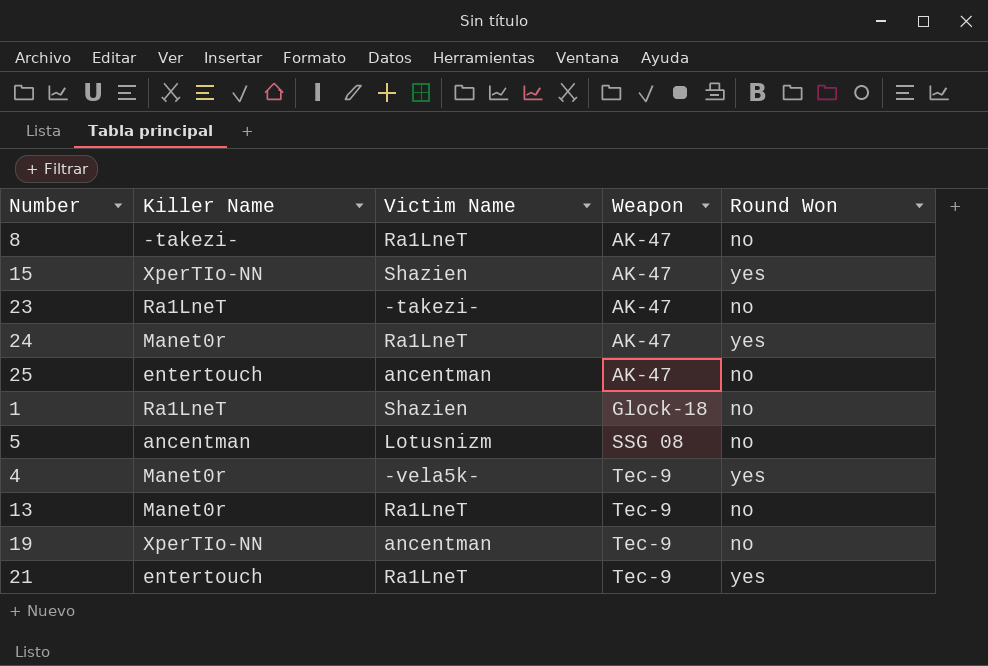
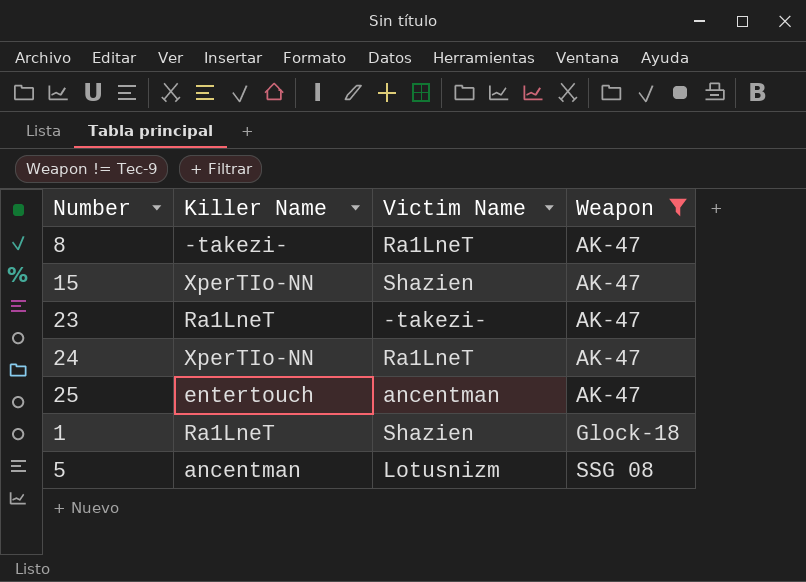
filter: none -> Weapon != Tec-9
column Round Won | position: 5 -> none
24 | Killer Name: Manet0r -> XperTIo-NN

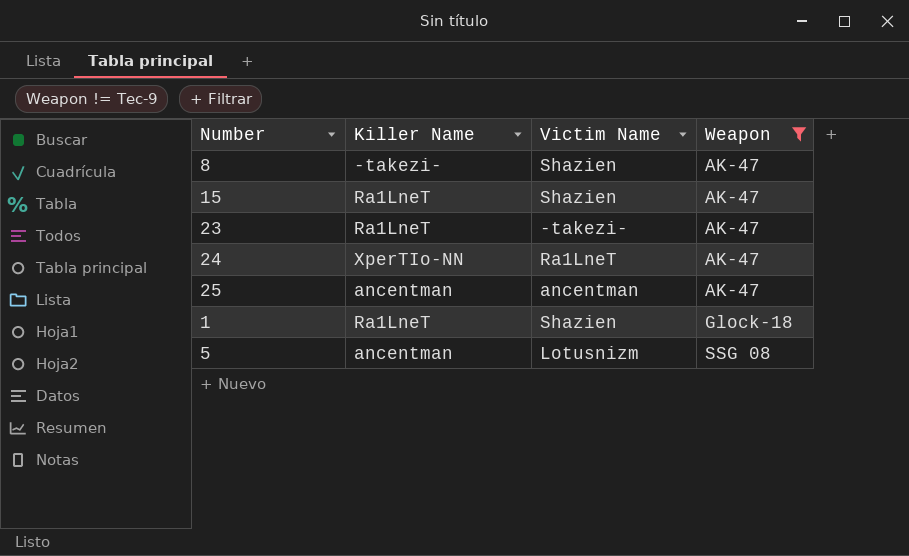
8 | Victim Name: Ra1LneT -> Shazien
15 | Killer Name: XperTIo-NN -> Ra1LneT
25 | Killer Name: entertouch -> ancentman

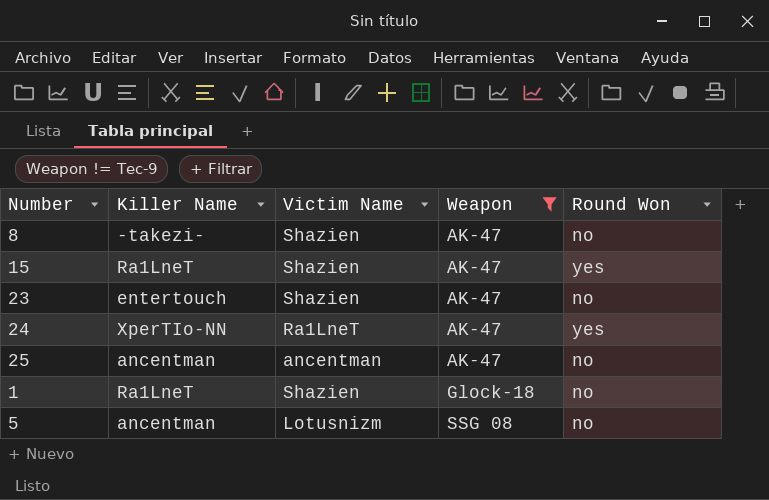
column Round Won | position: none -> 5
23 | Killer Name: Ra1LneT -> entertouch
23 | Victim Name: -takezi- -> Shazien

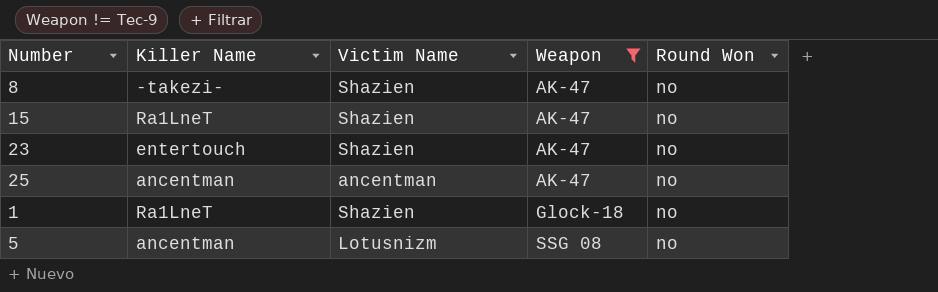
row 24: XperTIo-NN | Ra1LneT | AK-47 | yes -> none
15 | Round Won: yes -> no

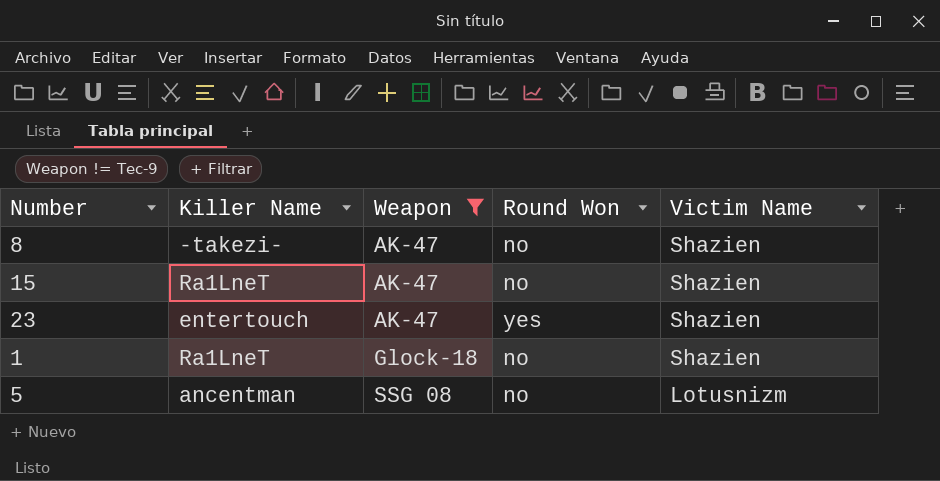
column Victim Name | position: 3 -> 5
row 25: ancentman | ancentman | AK-47 | no -> none
23 | Round Won: no -> yes

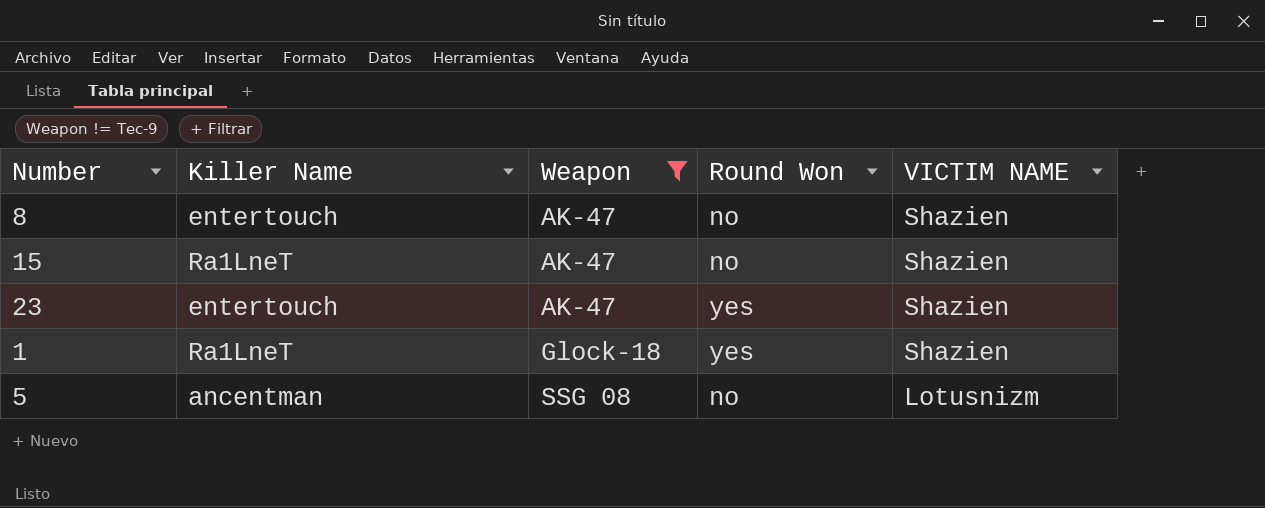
column name: Victim Name -> VICTIM NAME
8 | Killer Name: -takezi- -> entertouch
1 | Round Won: no -> yes

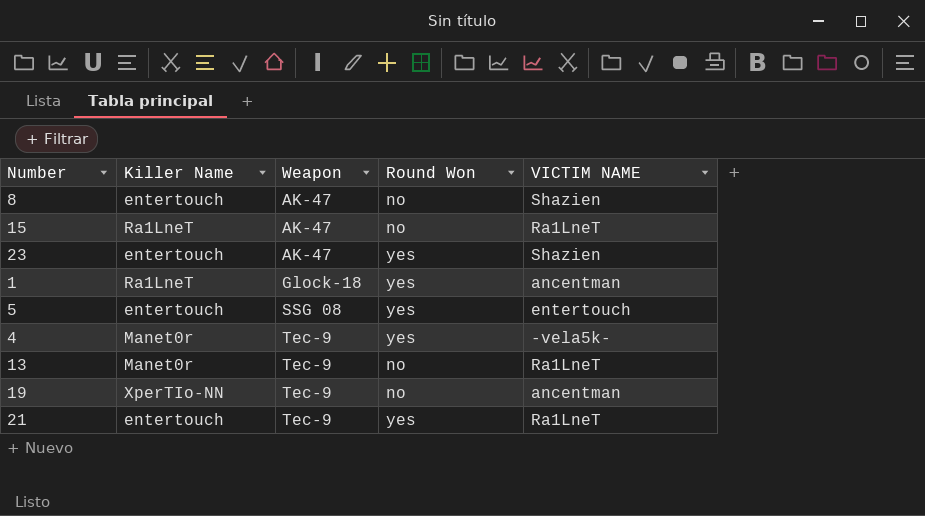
filter: Weapon != Tec-9 -> none
15 | VICTIM NAME: Shazien -> Ra1LneT
1 | VICTIM NAME: Shazien -> ancentman
5 | Killer Name: ancentman -> entertouch
5 | Round Won: no -> yes
5 | VICTIM NAME: Lotusnizm -> entertouch

